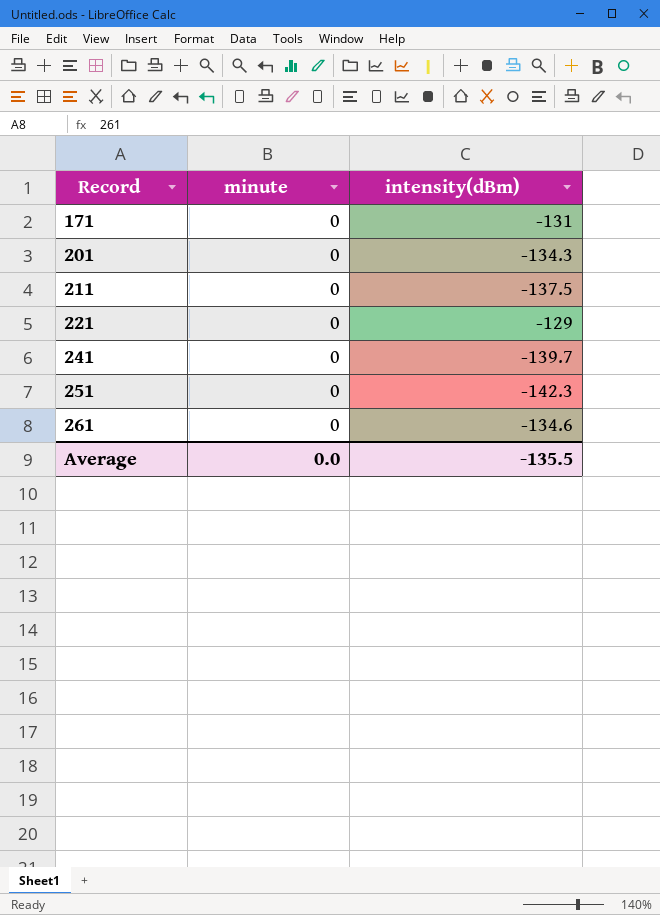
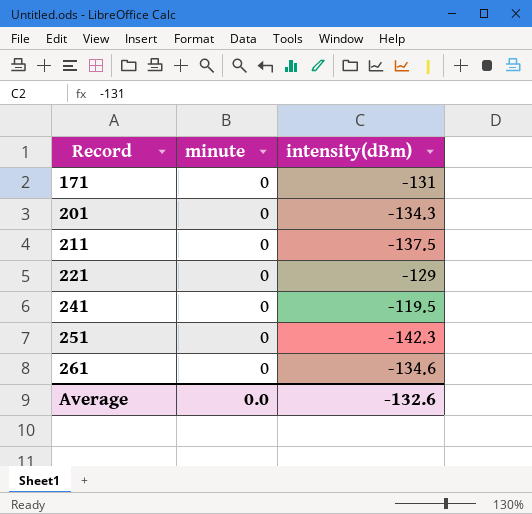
241 | intensity(dBm): -139.7 -> -119.5
Average | intensity(dBm): -135.5 -> -132.6

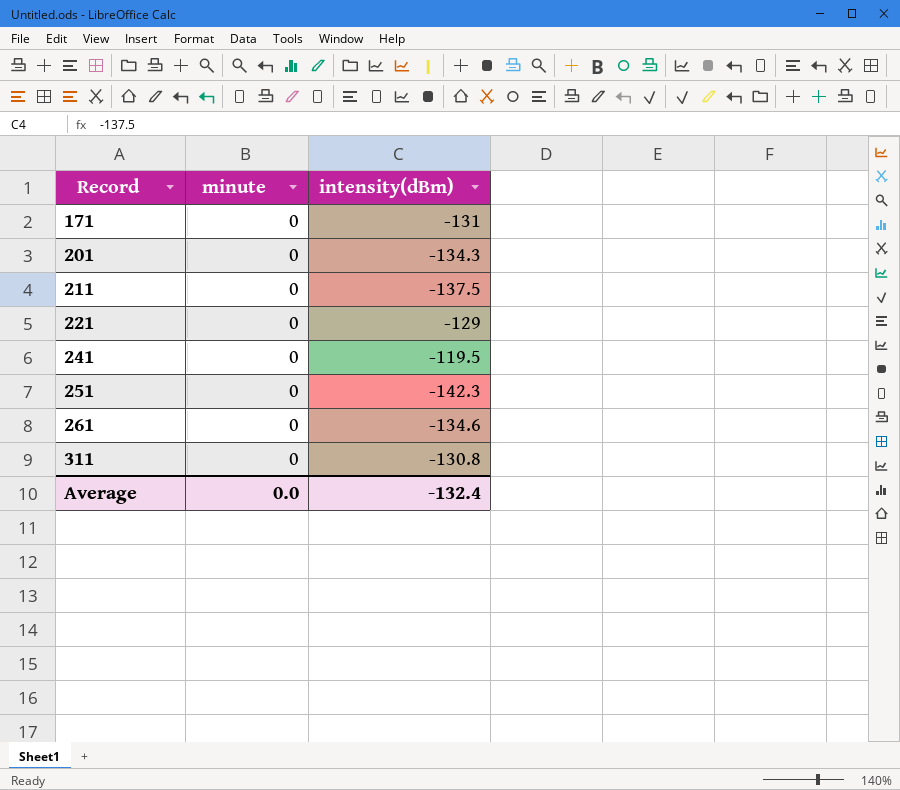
row 311: none -> 0 | -130.8
Average | intensity(dBm): -132.6 -> -132.4

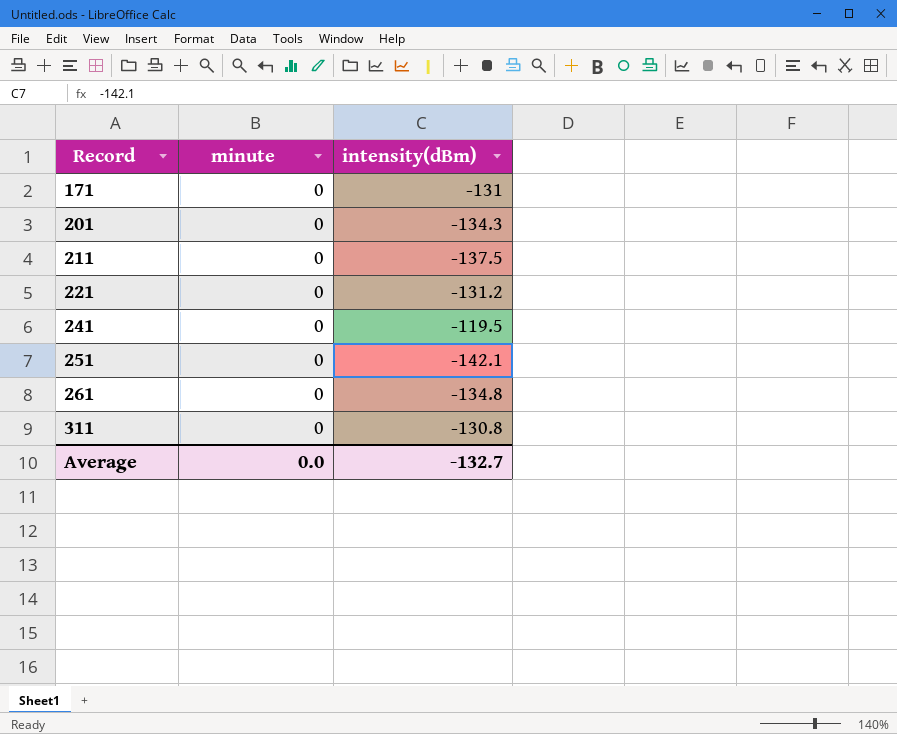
221 | intensity(dBm): -129 -> -131.2
251 | intensity(dBm): -142.3 -> -142.1
261 | intensity(dBm): -134.6 -> -134.8
Average | intensity(dBm): -132.4 -> -132.7

